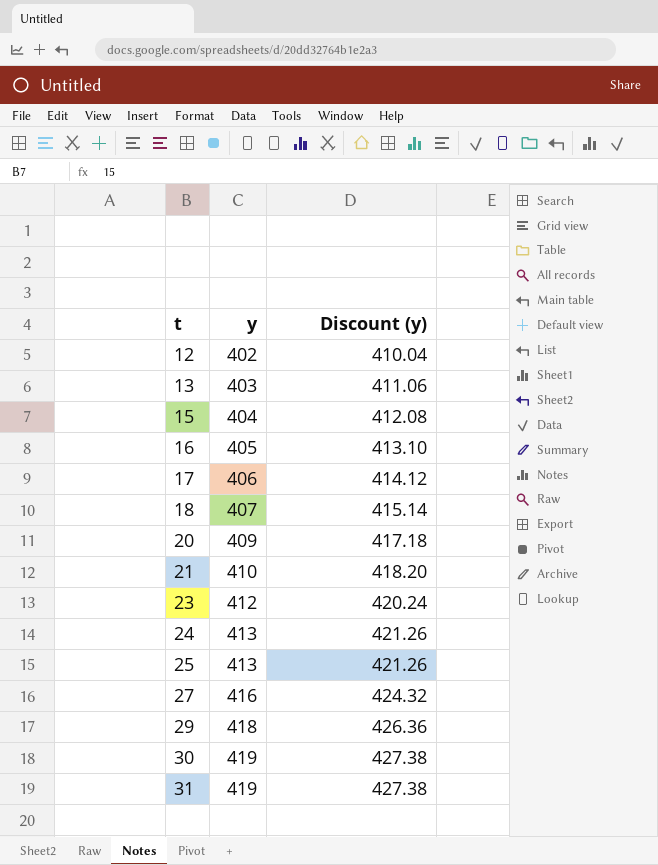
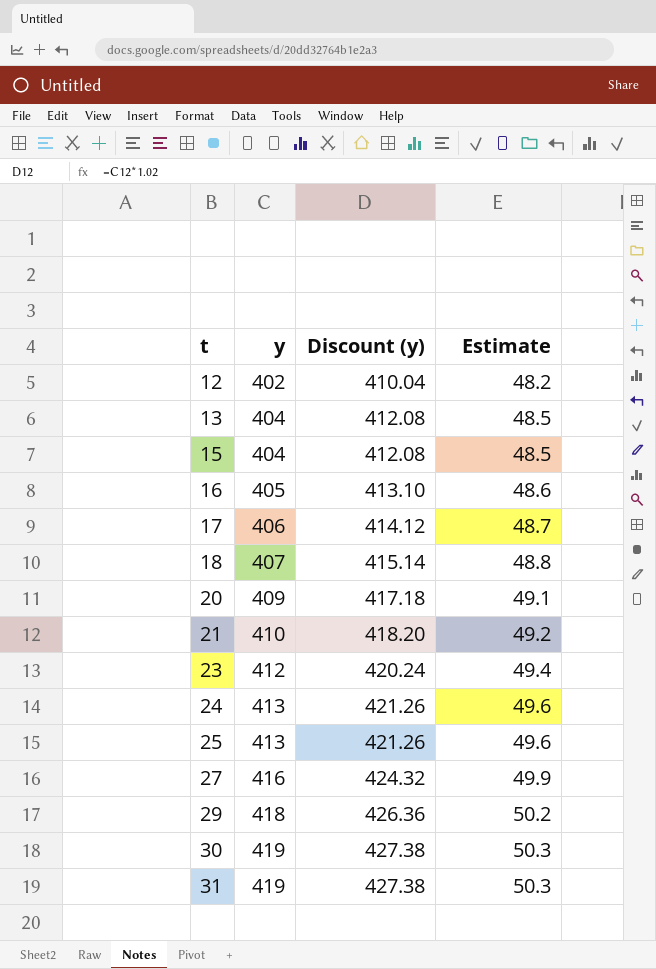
column Estimate | formula: none -> [y] * 0.12
13 | y: 403 -> 404
13 | Discount (y): 411.06 -> 412.08

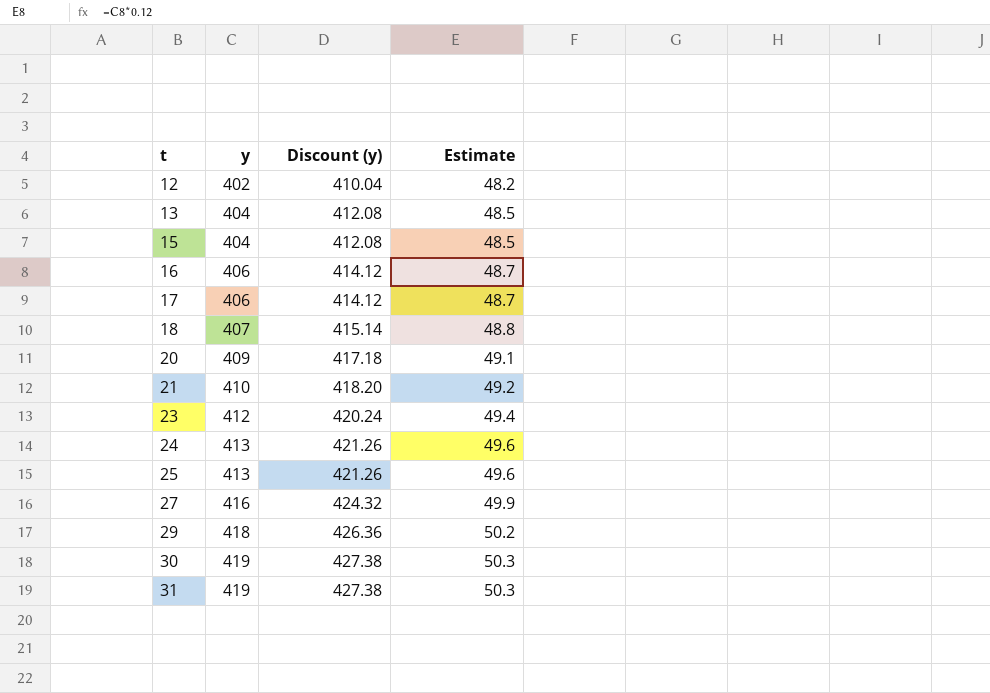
16 | y: 405 -> 406
16 | Discount (y): 413.10 -> 414.12
16 | Estimate: 48.6 -> 48.7

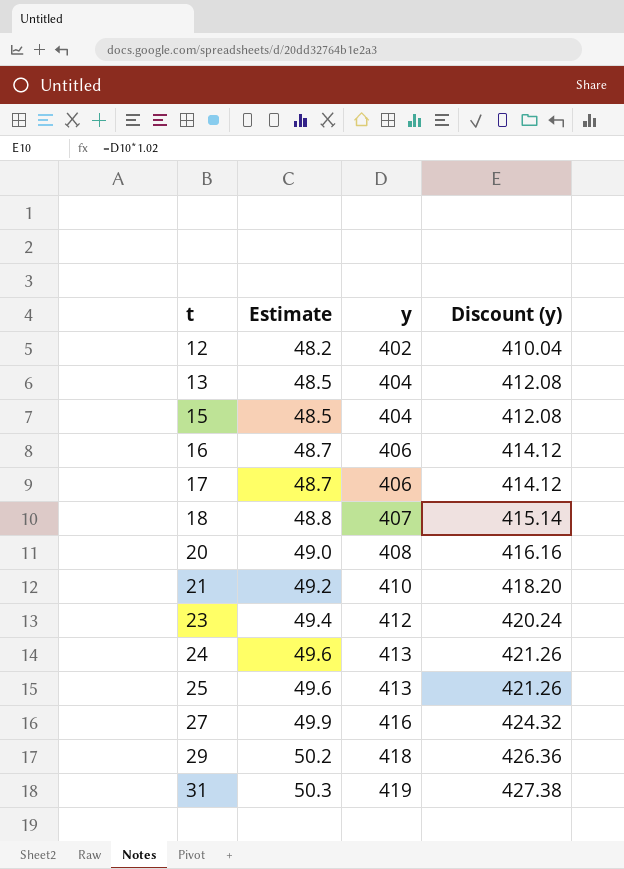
column Estimate | position: 4 -> 2
row 30: 419 | 427.38 | 50.3 -> none
20 | Estimate: 49.1 -> 49.0
20 | y: 409 -> 408
20 | Discount (y): 417.18 -> 416.16

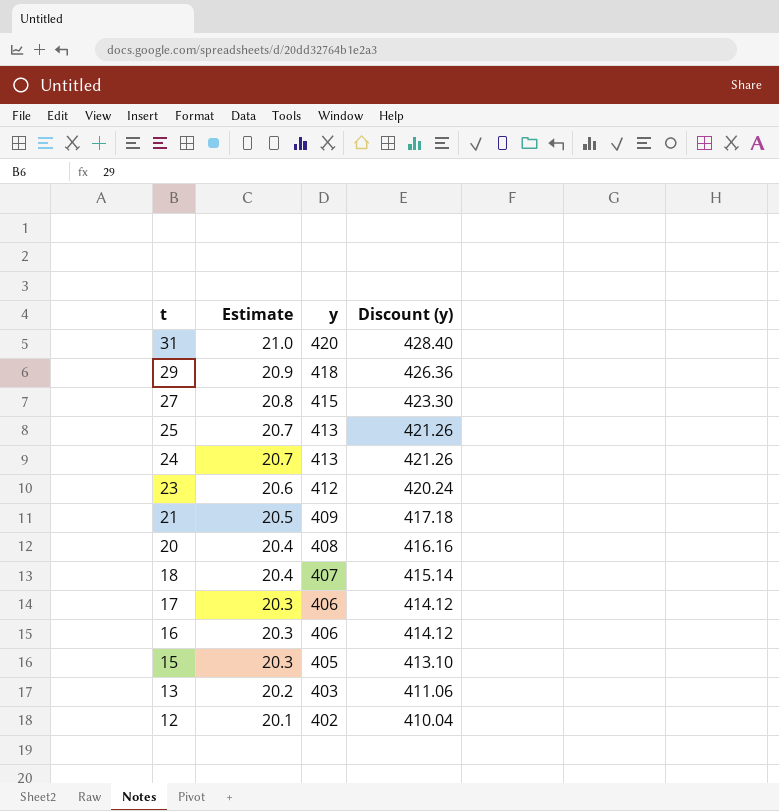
row order: t ascending -> t descending
column Estimate | formula: [y] * 0.12 -> [y] * 0.05
31 | y: 419 -> 420
31 | Discount (y): 427.38 -> 428.40
27 | y: 416 -> 415
27 | Discount (y): 424.32 -> 423.30
21 | y: 410 -> 409
21 | Discount (y): 418.20 -> 417.18
15 | y: 404 -> 405
15 | Discount (y): 412.08 -> 413.10
13 | y: 404 -> 403
13 | Discount (y): 412.08 -> 411.06

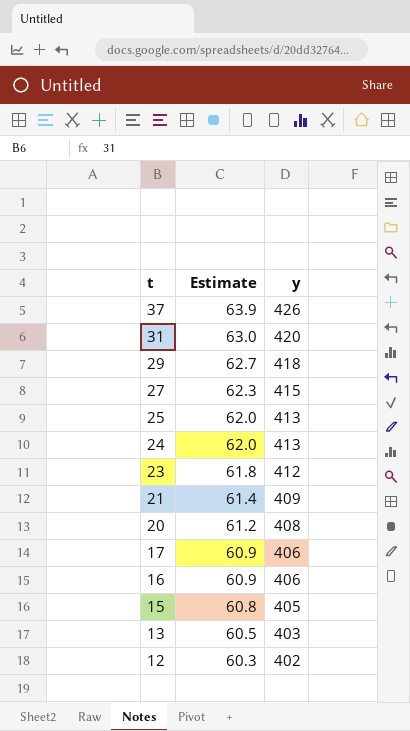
column Discount (y) | formula: [y] * 1.02 -> none
column Estimate | formula: [y] * 0.05 -> [y] * 0.15
row 18: 20.4 | 407 | 415.14 -> none
row 37: none -> 63.9 | 426

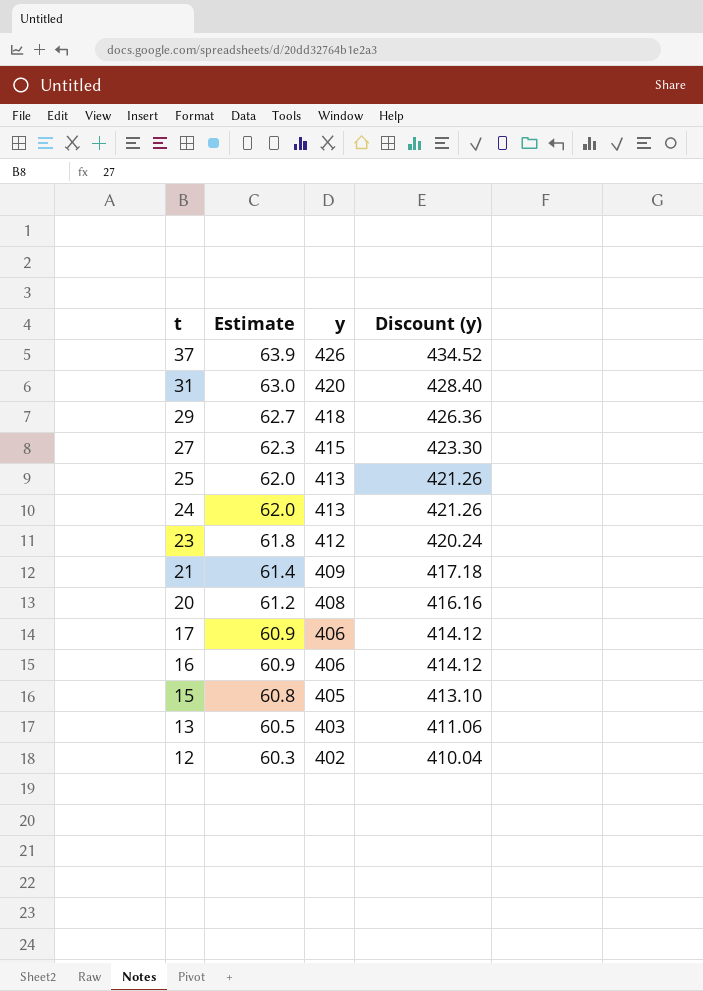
column Discount (y) | formula: none -> [y] * 1.02

